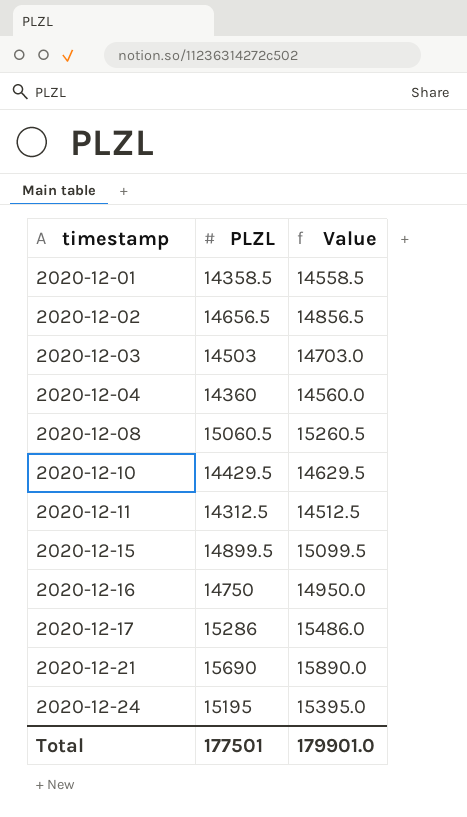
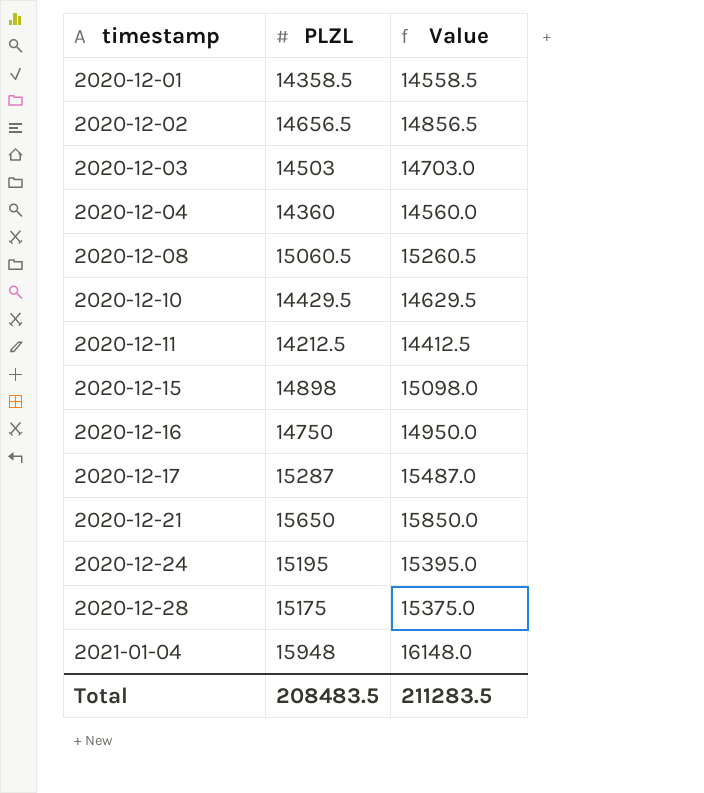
2020-12-11 | PLZL: 14312.5 -> 14212.5
2020-12-11 | Value: 14512.5 -> 14412.5
2020-12-15 | PLZL: 14899.5 -> 14898
2020-12-15 | Value: 15099.5 -> 15098.0
2020-12-17 | PLZL: 15286 -> 15287
2020-12-17 | Value: 15486.0 -> 15487.0
2020-12-21 | PLZL: 15690 -> 15650
2020-12-21 | Value: 15890.0 -> 15850.0
row 2020-12-28: none -> 15175 | 15375.0
row 2021-01-04: none -> 15948 | 16148.0
Total | PLZL: 177501 -> 208483.5
Total | Value: 179901.0 -> 211283.5

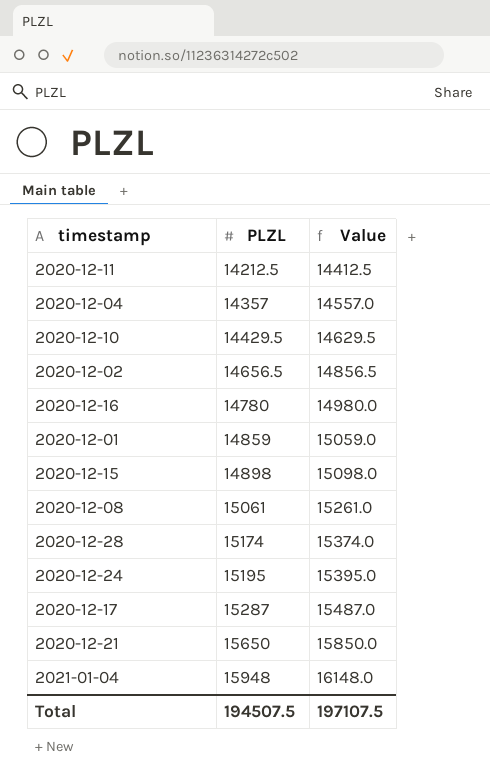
row order: timestamp ascending -> PLZL ascending
row 2020-12-03: 14503 | 14703.0 -> none
2020-12-04 | PLZL: 14360 -> 14357
2020-12-04 | Value: 14560.0 -> 14557.0
2020-12-16 | PLZL: 14750 -> 14780
2020-12-16 | Value: 14950.0 -> 14980.0
2020-12-01 | PLZL: 14358.5 -> 14859
2020-12-01 | Value: 14558.5 -> 15059.0
2020-12-08 | PLZL: 15060.5 -> 15061
2020-12-08 | Value: 15260.5 -> 15261.0
2020-12-28 | PLZL: 15175 -> 15174
2020-12-28 | Value: 15375.0 -> 15374.0
Total | PLZL: 208483.5 -> 194507.5
Total | Value: 211283.5 -> 197107.5

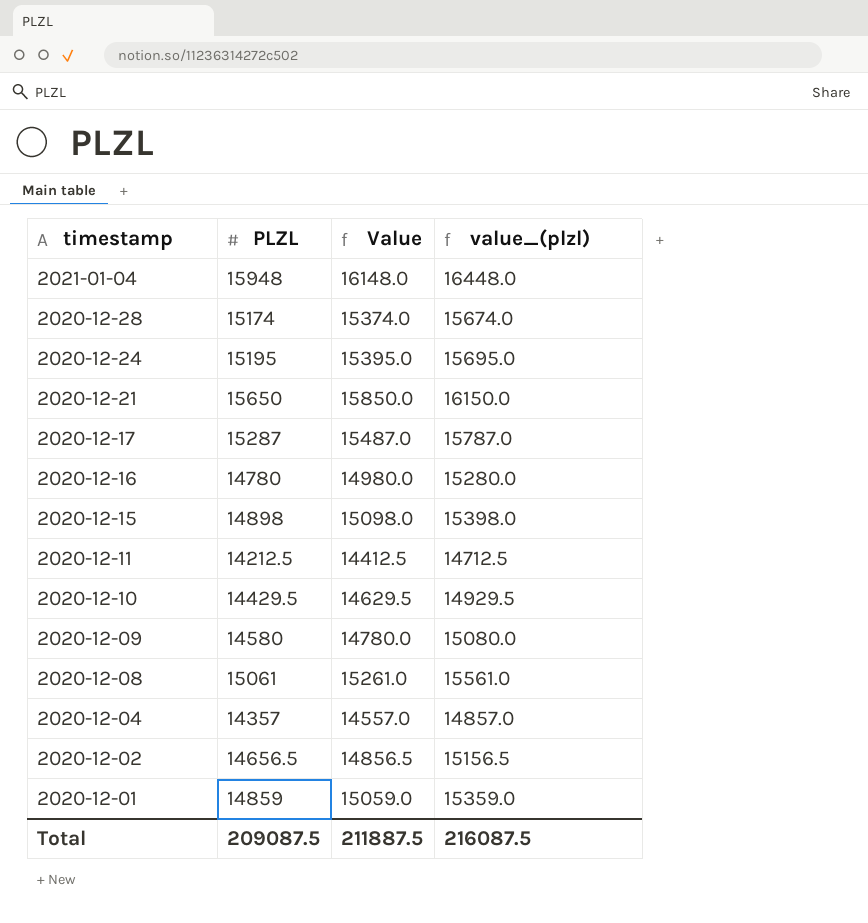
row order: PLZL ascending -> timestamp descending
column value_(plzl) | formula: none -> [PLZL] + 500
row 2020-12-09: none -> 14580 | 14780.0 | 15080.0
Total | PLZL: 194507.5 -> 209087.5
Total | Value: 197107.5 -> 211887.5

